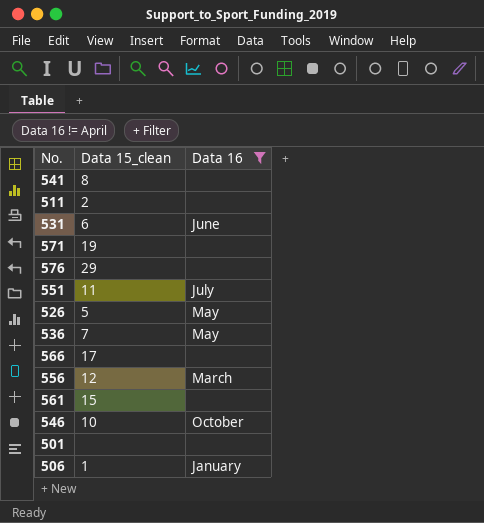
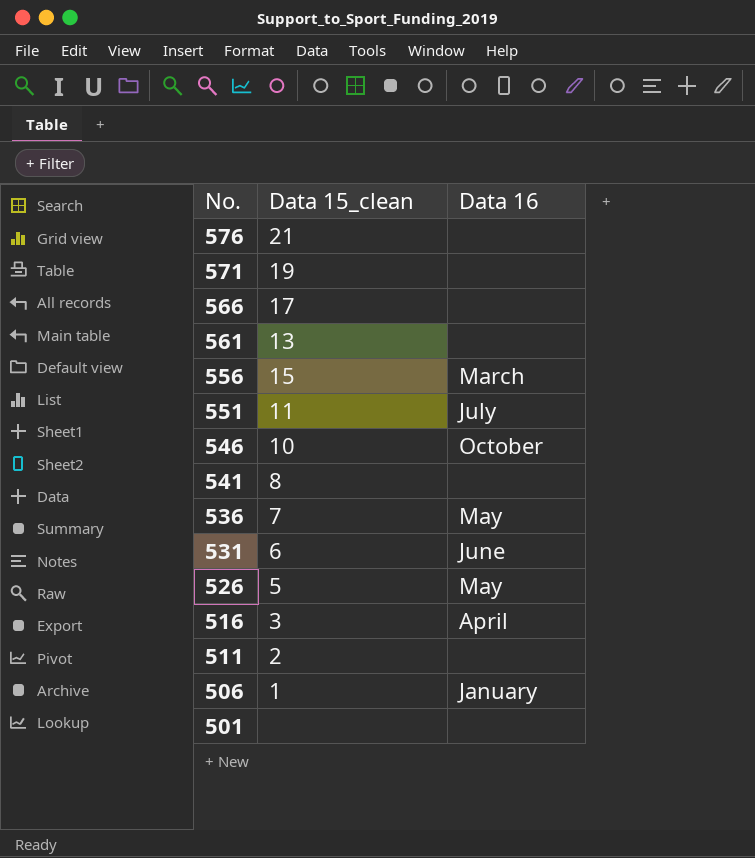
filter: Data 16 != April -> none
row order: none -> No. descending
576 | Data 15_clean: 29 -> 21
561 | Data 15_clean: 15 -> 13
556 | Data 15_clean: 12 -> 15

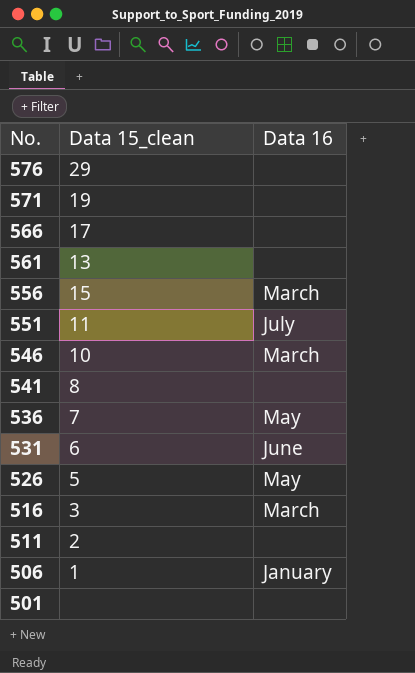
576 | Data 15_clean: 21 -> 29
546 | Data 16: October -> March
516 | Data 16: April -> March

